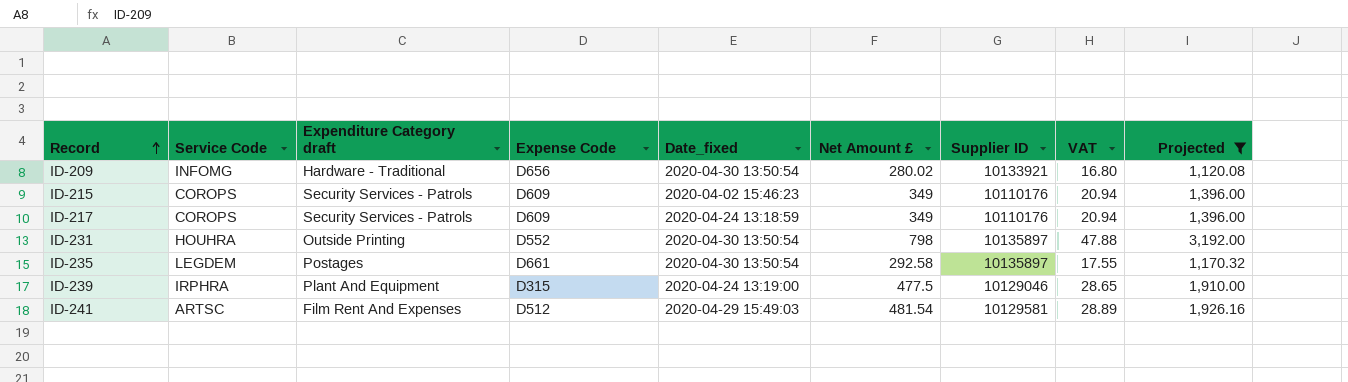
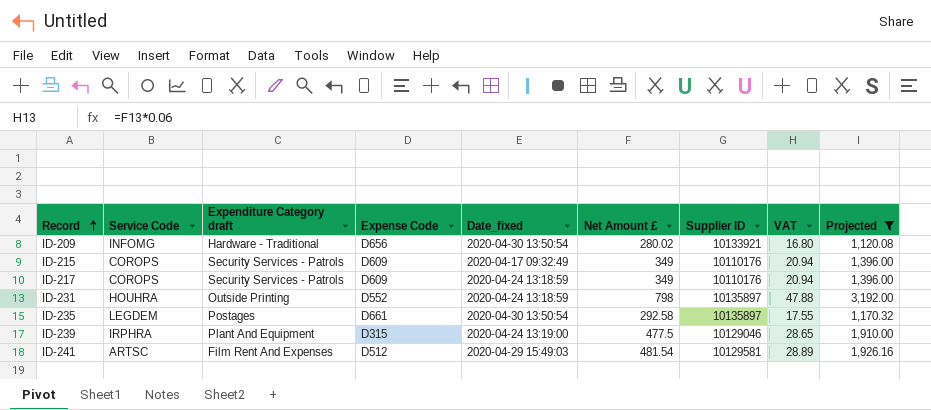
ID-215 | Date_fixed: 2020-04-02 15:46:23 -> 2020-04-17 09:32:49
ID-231 | Date_fixed: 2020-04-30 13:50:54 -> 2020-04-24 13:18:59

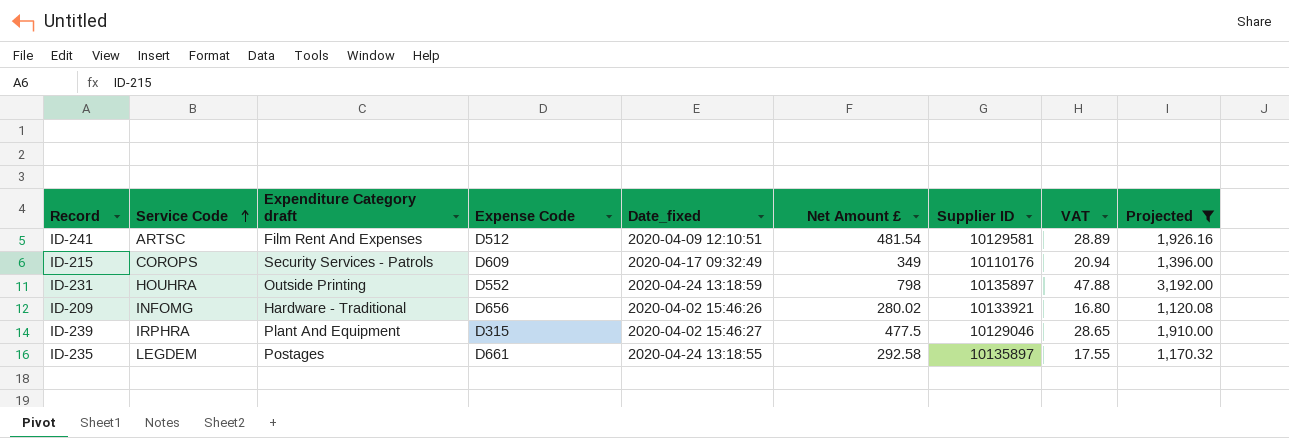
row order: Record ascending -> Service Code ascending
row ID-217: COROPS | Security Services - Patrols | D609 | 2020-04-24 13:18:59 | 349 | 10110176 | 20.94 | 1,396.00 -> none
ID-241 | Date_fixed: 2020-04-29 15:49:03 -> 2020-04-09 12:10:51
ID-209 | Date_fixed: 2020-04-30 13:50:54 -> 2020-04-02 15:46:26
ID-239 | Date_fixed: 2020-04-24 13:19:00 -> 2020-04-02 15:46:27
ID-235 | Date_fixed: 2020-04-30 13:50:54 -> 2020-04-24 13:18:55

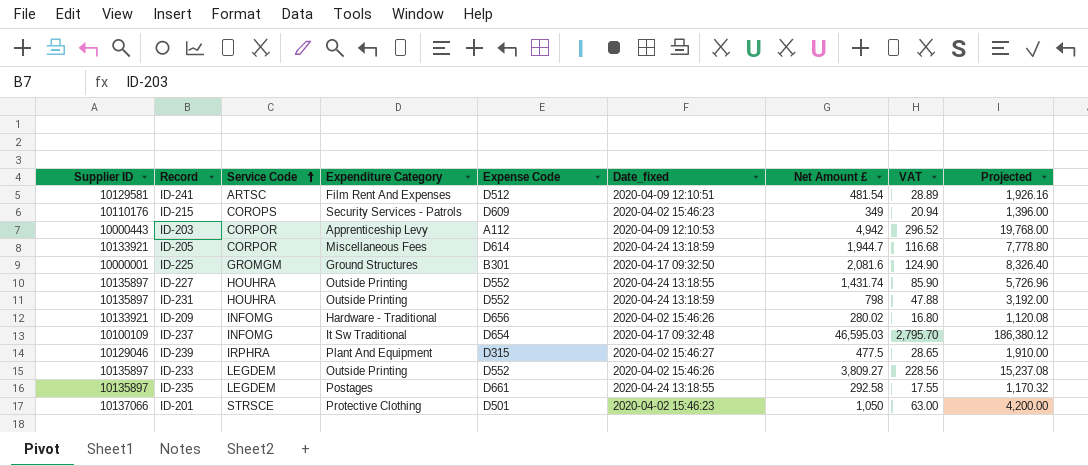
filter: Projected <= 3,192.00 -> none
column Supplier ID | position: 7 -> 1
column name: Expenditure Category draft -> Expenditure Category
ID-215 | Date_fixed: 2020-04-17 09:32:49 -> 2020-04-02 15:46:23

